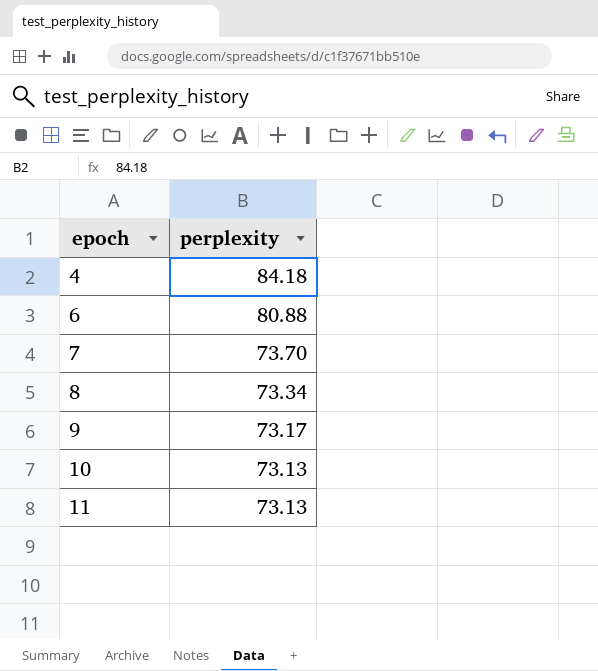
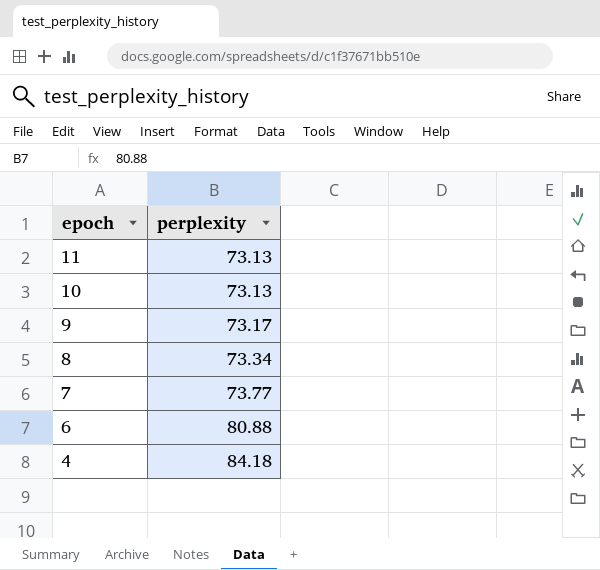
row order: epoch ascending -> epoch descending
7 | perplexity: 73.70 -> 73.77

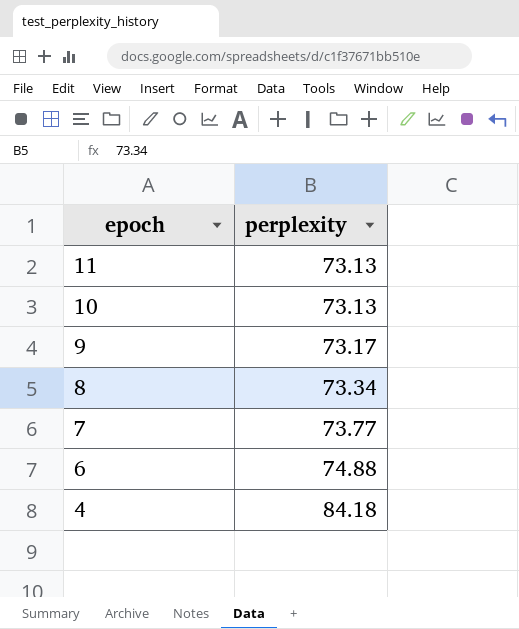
6 | perplexity: 80.88 -> 74.88

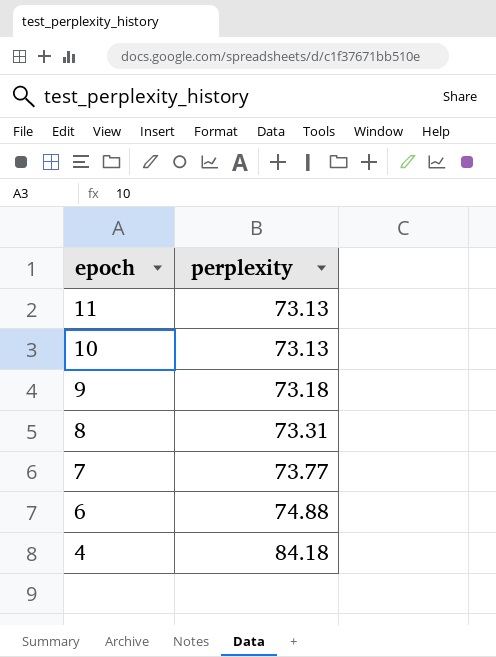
9 | perplexity: 73.17 -> 73.18
8 | perplexity: 73.34 -> 73.31

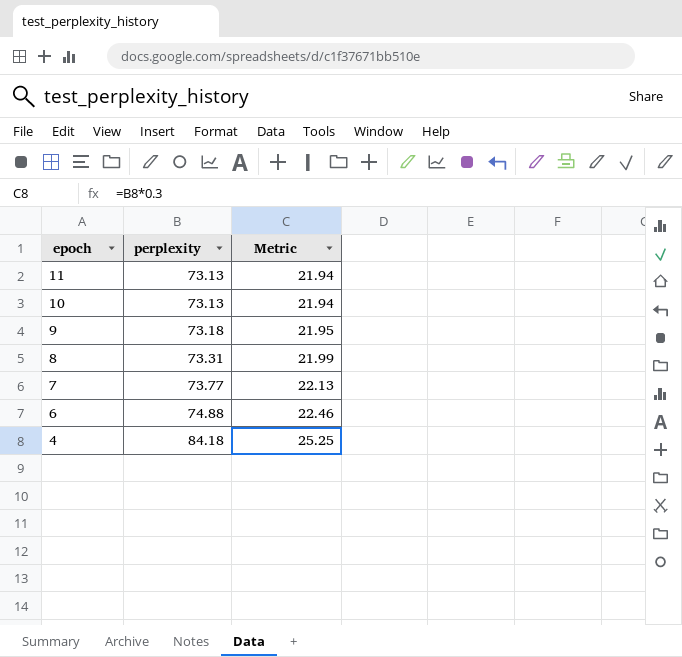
column Metric | formula: none -> [perplexity] * 0.3

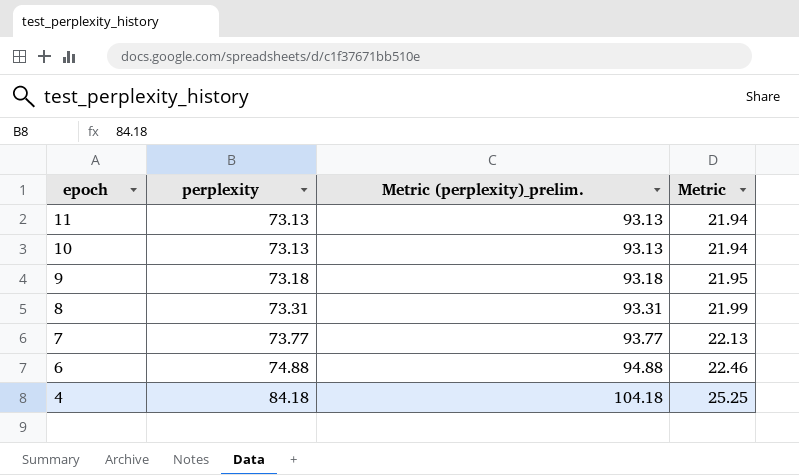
column Metric (perplexity)_prelim. | formula: none -> [perplexity] + 20

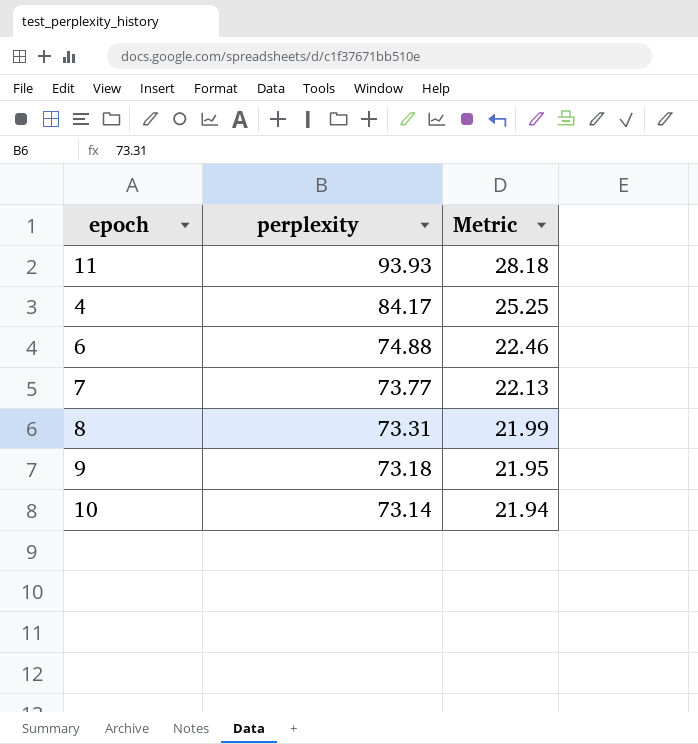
row order: epoch descending -> perplexity descending
column Metric (perplexity)_prelim. | formula: [perplexity] + 20 -> none
11 | perplexity: 73.13 -> 93.93
11 | Metric: 21.94 -> 28.18
4 | perplexity: 84.18 -> 84.17
10 | perplexity: 73.13 -> 73.14

